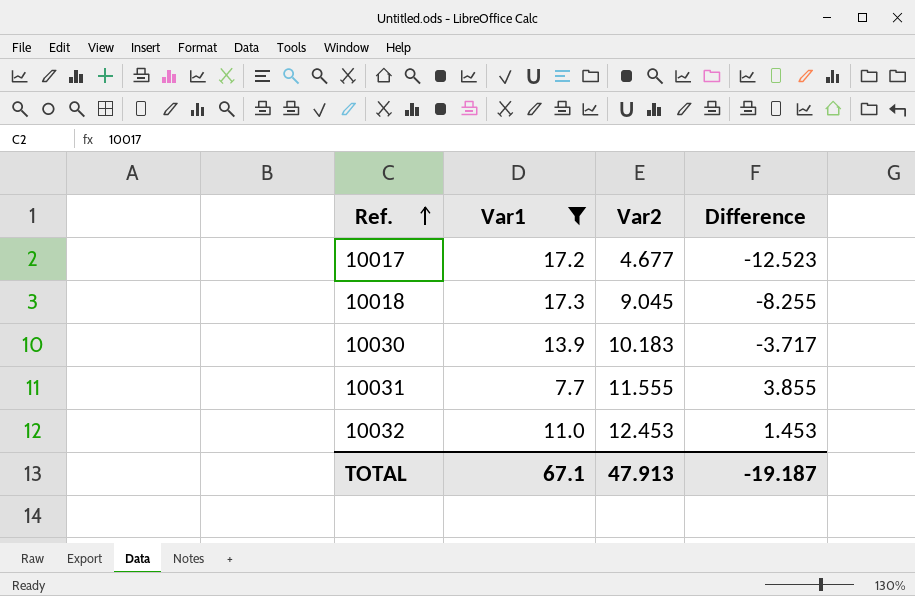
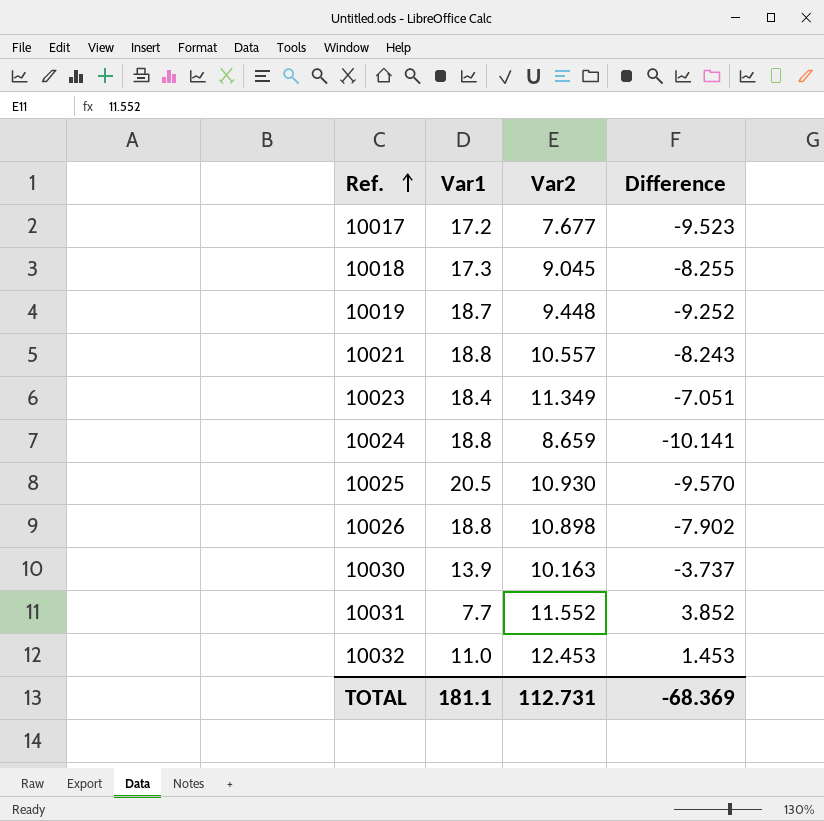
filter: Var1 <= 17.3 -> none
10017 | Var2: 4.677 -> 7.677
10017 | Difference: -12.523 -> -9.523
10030 | Var2: 10.183 -> 10.163
10030 | Difference: -3.717 -> -3.737
10031 | Var2: 11.555 -> 11.552
10031 | Difference: 3.855 -> 3.852
TOTAL | Var1: 67.1 -> 181.1
TOTAL | Var2: 47.913 -> 112.731
TOTAL | Difference: -19.187 -> -68.369

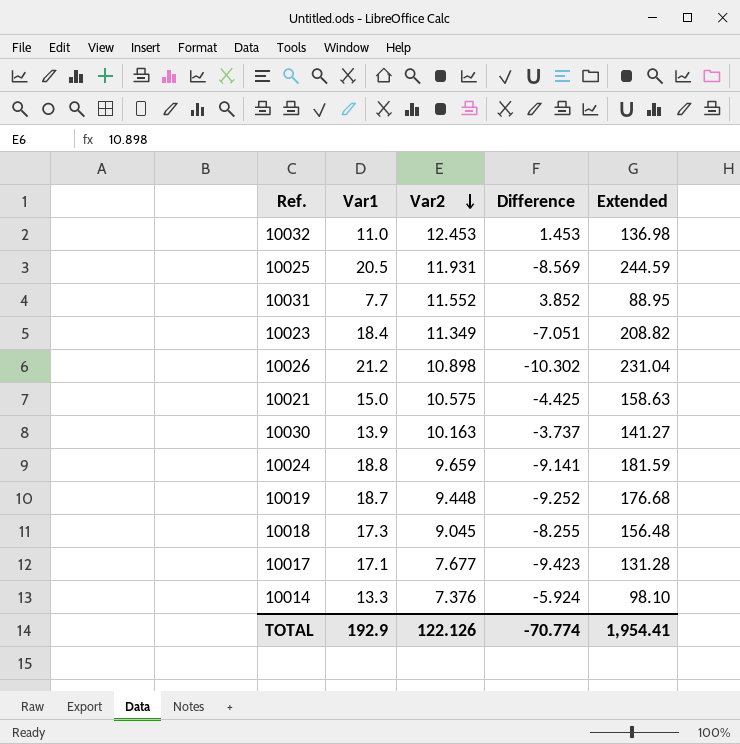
row order: Ref. ascending -> Var2 descending
column Extended | formula: none -> [Var1] * [Var2]
10025 | Var2: 10.930 -> 11.931
10025 | Difference: -9.570 -> -8.569
10026 | Var1: 18.8 -> 21.2
10026 | Difference: -7.902 -> -10.302
10021 | Var1: 18.8 -> 15.0
10021 | Var2: 10.557 -> 10.575
10021 | Difference: -8.243 -> -4.425
10024 | Var2: 8.659 -> 9.659
10024 | Difference: -10.141 -> -9.141
10017 | Var1: 17.2 -> 17.1
10017 | Difference: -9.523 -> -9.423
row 10014: none -> 13.3 | 7.376 | -5.924 | 98.10
TOTAL | Var1: 181.1 -> 192.9
TOTAL | Var2: 112.731 -> 122.126
TOTAL | Difference: -68.369 -> -70.774

